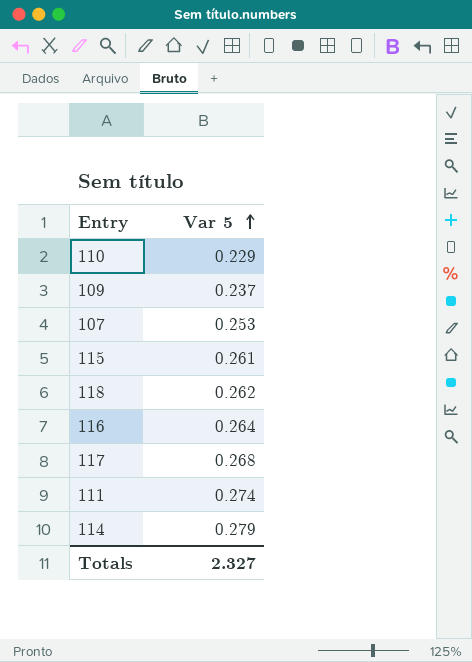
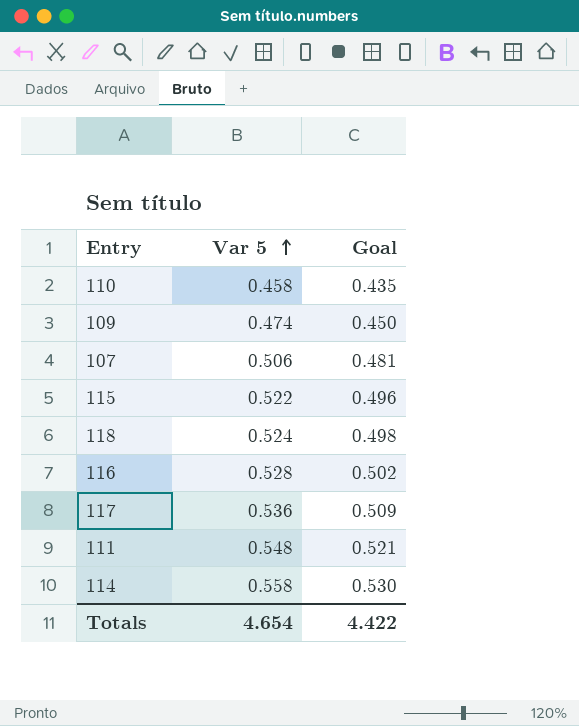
column Goal | formula: none -> [Var 5] * 0.95
110 | Var 5: 0.229 -> 0.458
109 | Var 5: 0.237 -> 0.474
107 | Var 5: 0.253 -> 0.506
115 | Var 5: 0.261 -> 0.522
118 | Var 5: 0.262 -> 0.524
116 | Var 5: 0.264 -> 0.528
117 | Var 5: 0.268 -> 0.536
111 | Var 5: 0.274 -> 0.548
114 | Var 5: 0.279 -> 0.558
Totals | Var 5: 2.327 -> 4.654

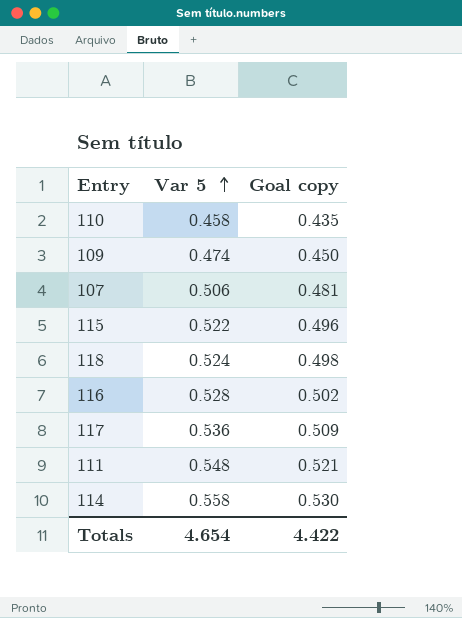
column name: Goal -> Goal copy

